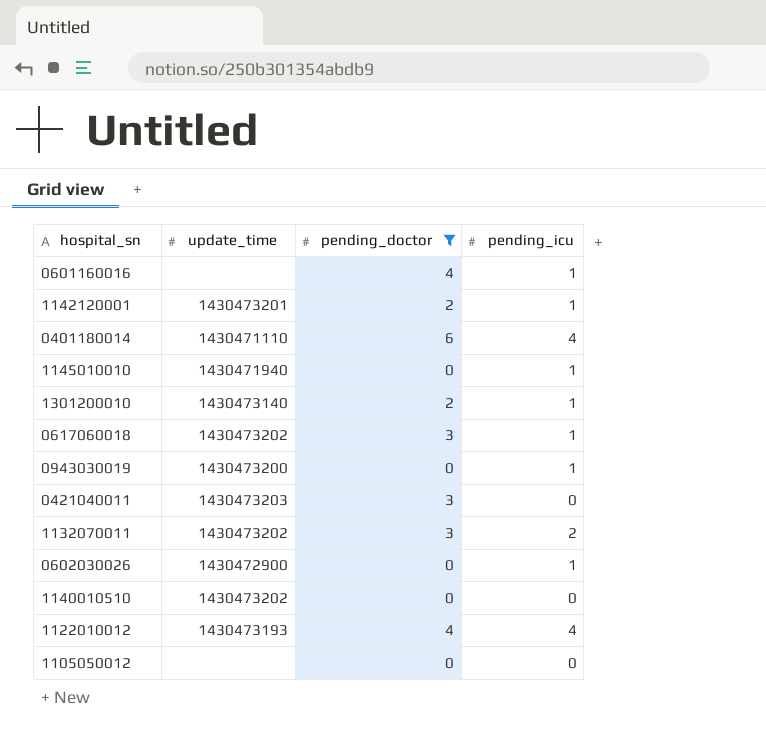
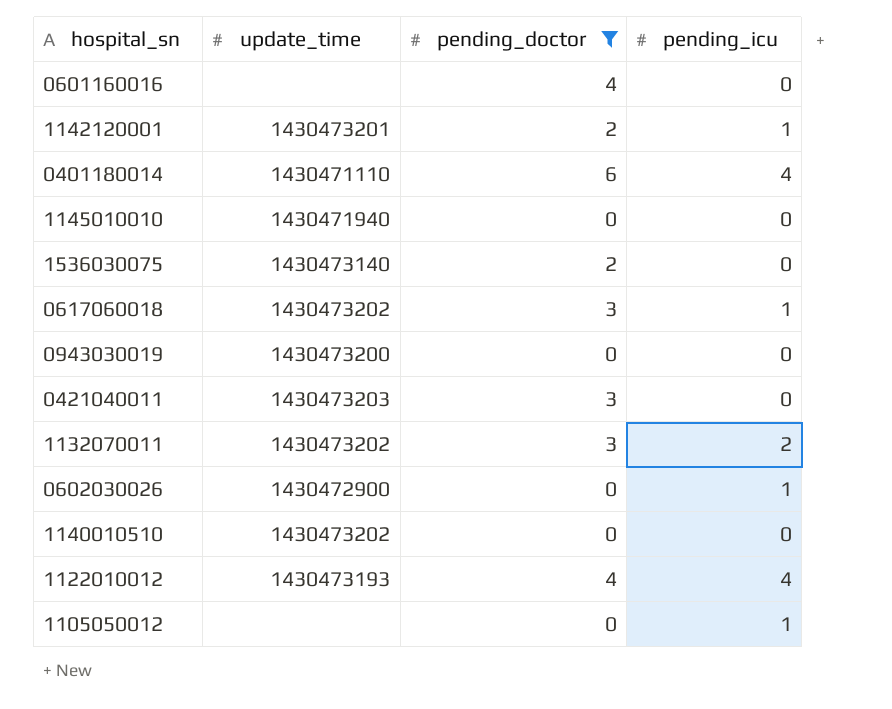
row 1301200010: 1430473140 | 2 | 1 -> none
0601160016 | pending_icu: 1 -> 0
1145010010 | pending_icu: 1 -> 0
row 1536030075: none -> 1430473140 | 2 | 0
0943030019 | pending_icu: 1 -> 0
1105050012 | pending_icu: 0 -> 1

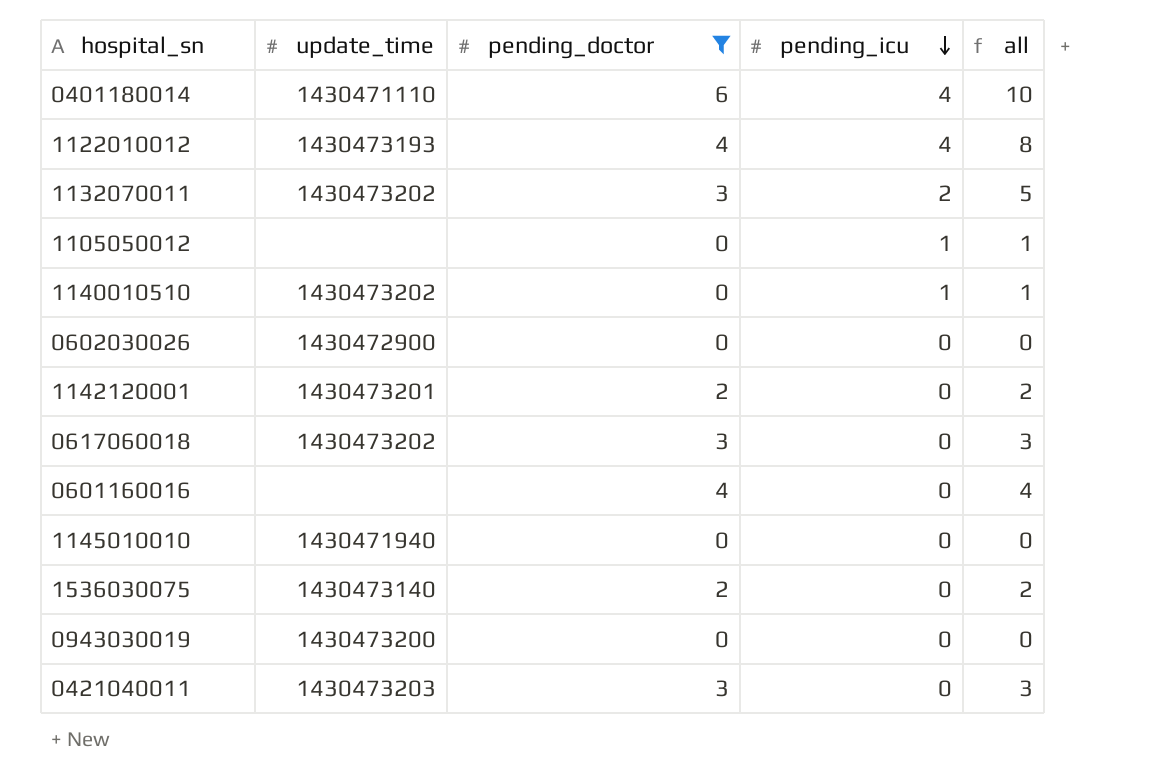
row order: none -> pending_icu descending
column all | formula: none -> [pending_doctor] + [pending_icu]
1140010510 | pending_icu: 0 -> 1
0602030026 | pending_icu: 1 -> 0
1142120001 | pending_icu: 1 -> 0
0617060018 | pending_icu: 1 -> 0

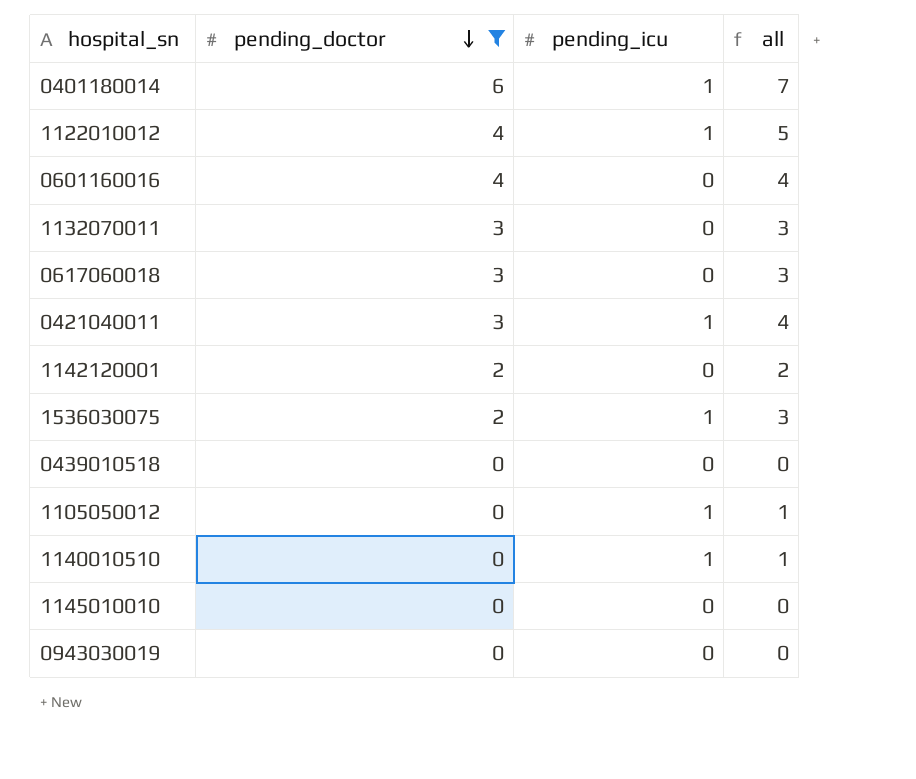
row order: pending_icu descending -> pending_doctor descending
column update_time | position: 2 -> none
row 0602030026: 1430472900 | 0 | 0 | 0 -> none
0401180014 | pending_icu: 4 -> 1
0401180014 | all: 10 -> 7
1122010012 | pending_icu: 4 -> 1
1122010012 | all: 8 -> 5
1132070011 | pending_icu: 2 -> 0
1132070011 | all: 5 -> 3
0421040011 | pending_icu: 0 -> 1
0421040011 | all: 3 -> 4
1536030075 | pending_icu: 0 -> 1
1536030075 | all: 2 -> 3
row 0439010518: none -> 0 | 0 | 0

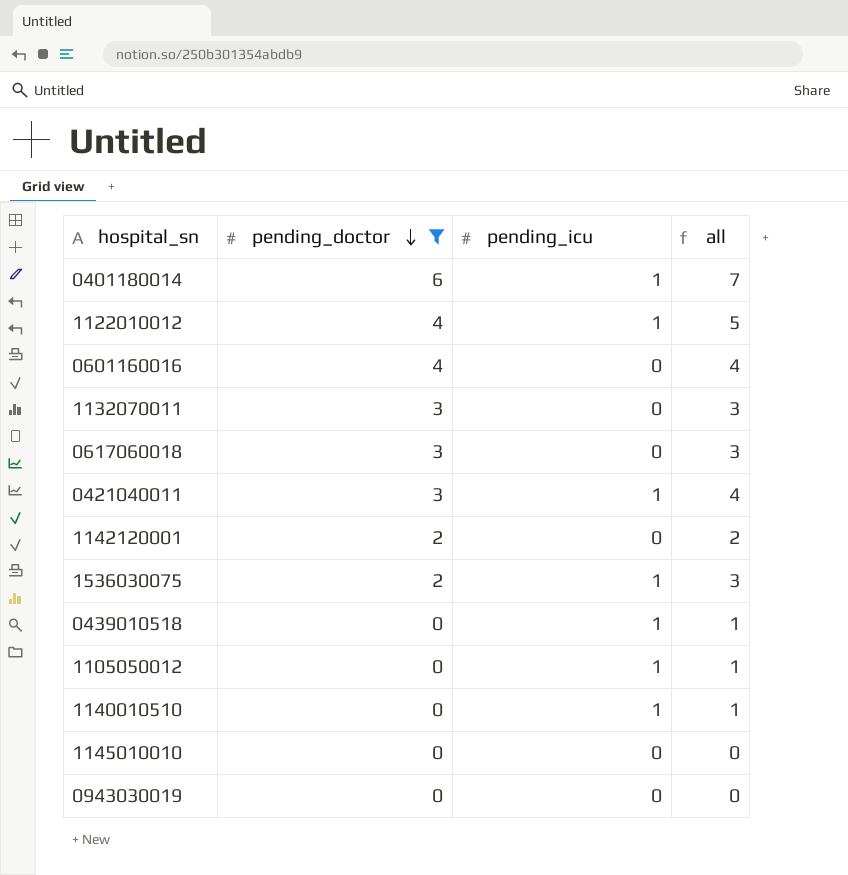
0439010518 | pending_icu: 0 -> 1
0439010518 | all: 0 -> 1

